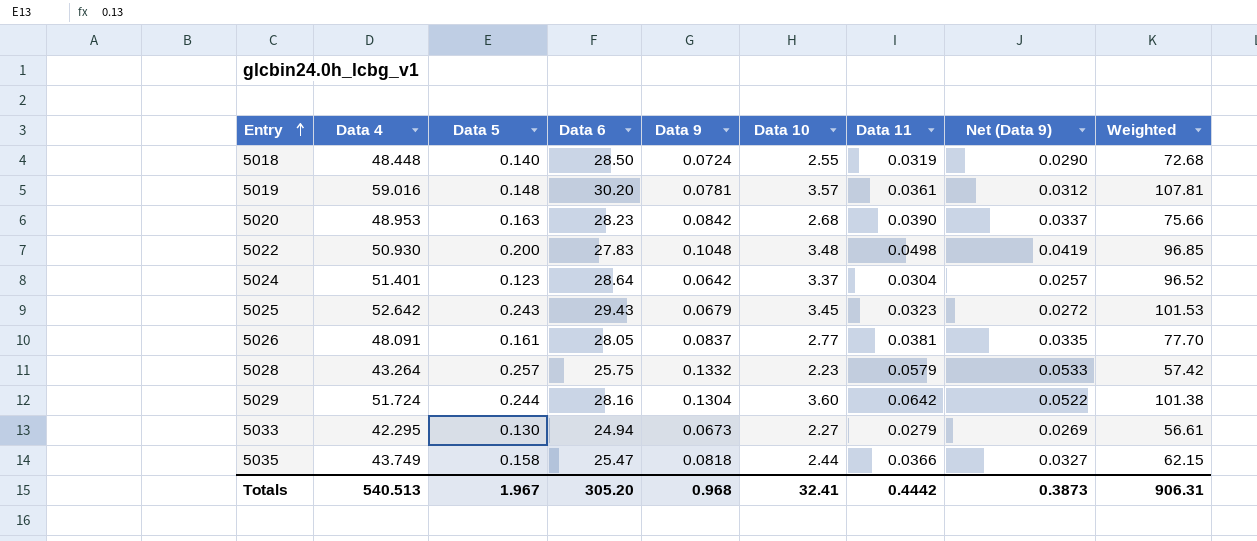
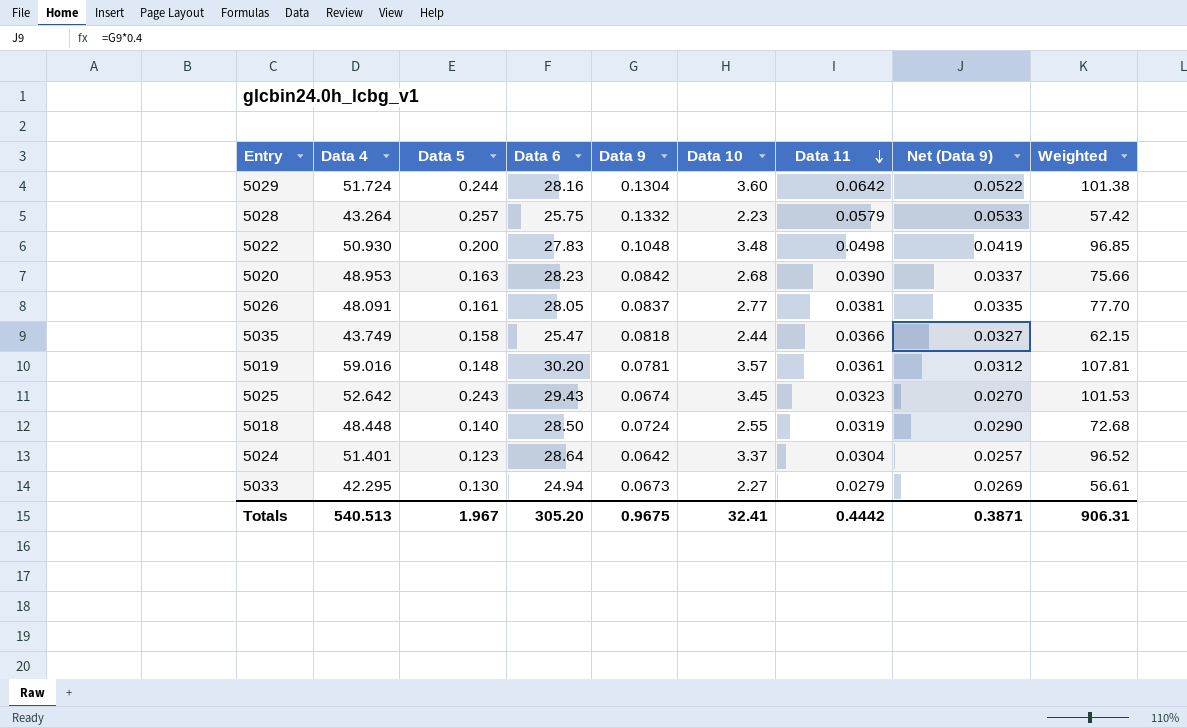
row order: Entry ascending -> Data 11 descending
5025 | Data 9: 0.0679 -> 0.0674
5025 | Net (Data 9): 0.0272 -> 0.0270
Totals | Data 9: 0.968 -> 0.9675
Totals | Net (Data 9): 0.3873 -> 0.3871

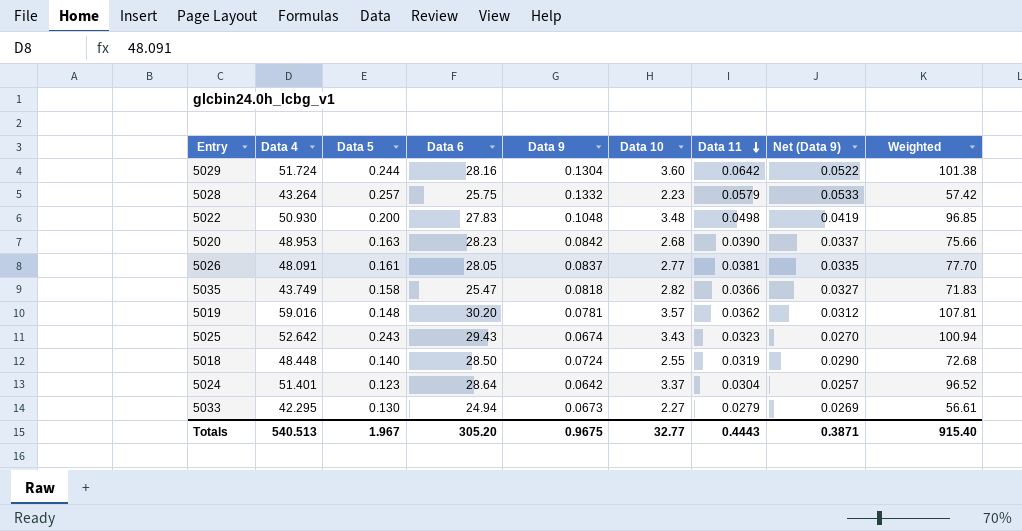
5035 | Data 10: 2.44 -> 2.82
5035 | Weighted: 62.15 -> 71.83
5019 | Data 11: 0.0361 -> 0.0362
5025 | Data 10: 3.45 -> 3.43
5025 | Weighted: 101.53 -> 100.94
Totals | Data 10: 32.41 -> 32.77
Totals | Data 11: 0.4442 -> 0.4443
Totals | Weighted: 906.31 -> 915.40

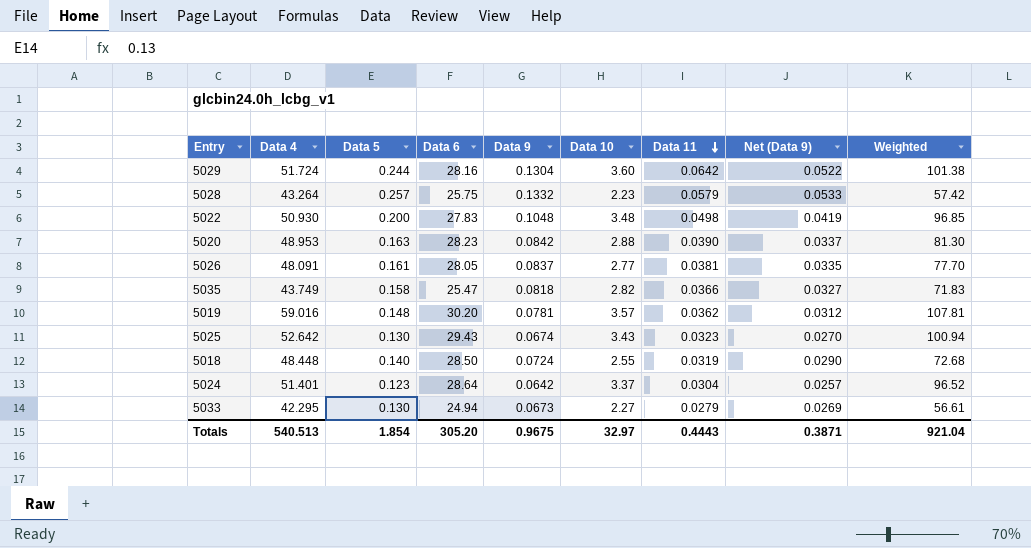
5020 | Data 10: 2.68 -> 2.88
5020 | Weighted: 75.66 -> 81.30
5025 | Data 5: 0.243 -> 0.130
Totals | Data 5: 1.967 -> 1.854
Totals | Data 10: 32.77 -> 32.97
Totals | Weighted: 915.40 -> 921.04

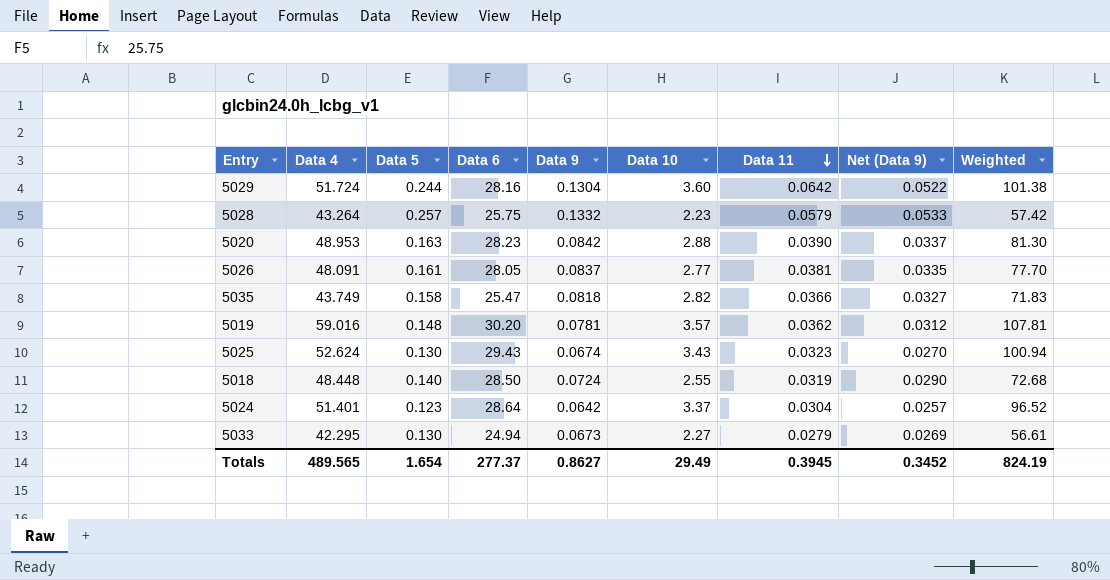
row 5022: 50.930 | 0.200 | 27.83 | 0.1048 | 3.48 | 0.0498 | 0.0419 | 96.85 -> none
5025 | Data 4: 52.642 -> 52.624
Totals | Data 4: 540.513 -> 489.565
Totals | Data 5: 1.854 -> 1.654
Totals | Data 6: 305.20 -> 277.37
Totals | Data 9: 0.9675 -> 0.8627
Totals | Data 10: 32.97 -> 29.49
Totals | Data 11: 0.4443 -> 0.3945
Totals | Net (Data 9): 0.3871 -> 0.3452
Totals | Weighted: 921.04 -> 824.19

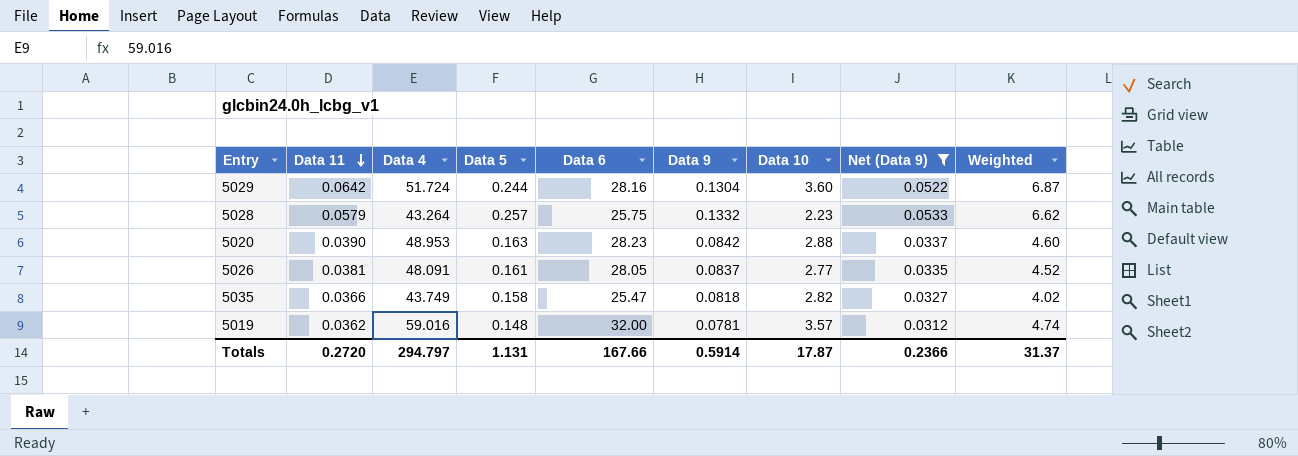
filter: none -> Net (Data 9) >= 0.0312
column Data 11 | position: 7 -> 2
column Weighted | formula: [Data 6] * [Data 10] -> [Data 5] * [Data 6]
5019 | Data 6: 30.20 -> 32.00
Totals | Data 11: 0.3945 -> 0.2720
Totals | Data 4: 489.565 -> 294.797
Totals | Data 5: 1.654 -> 1.131
Totals | Data 6: 277.37 -> 167.66
Totals | Data 9: 0.8627 -> 0.5914
Totals | Data 10: 29.49 -> 17.87
Totals | Net (Data 9): 0.3452 -> 0.2366
Totals | Weighted: 824.19 -> 31.37

